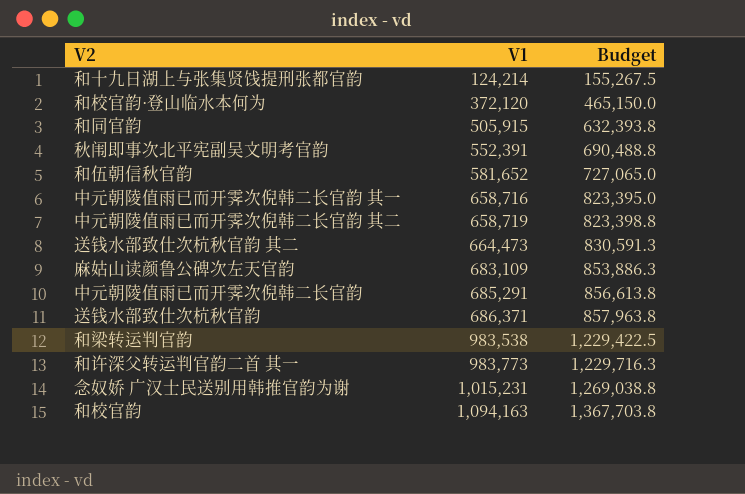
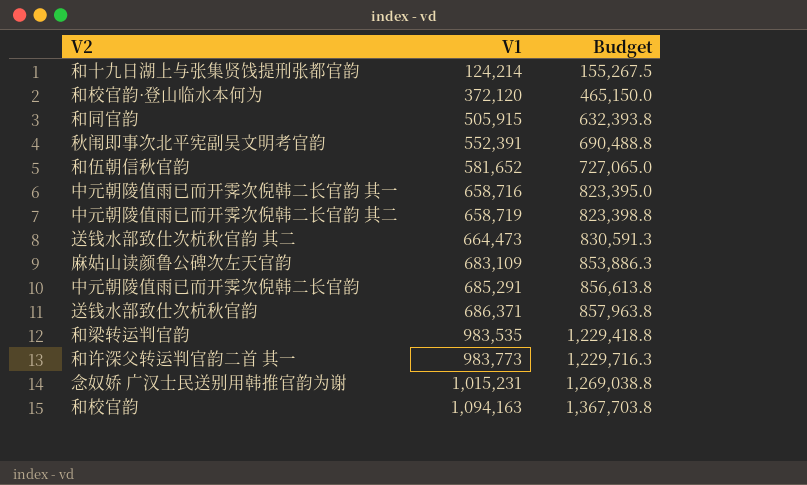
和梁转运判官韵 | V1: 983,538 -> 983,535
和梁转运判官韵 | Budget: 1,229,422.5 -> 1,229,418.8

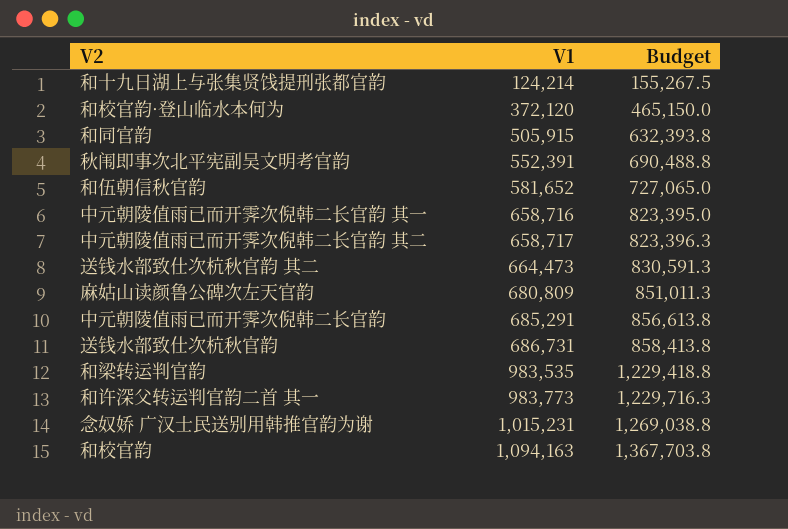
中元朝陵值雨已而开霁次倪韩二长官韵 其二 | V1: 658,719 -> 658,717
中元朝陵值雨已而开霁次倪韩二长官韵 其二 | Budget: 823,398.8 -> 823,396.3
麻姑山读颜鲁公碑次左天官韵 | V1: 683,109 -> 680,809
麻姑山读颜鲁公碑次左天官韵 | Budget: 853,886.3 -> 851,011.3
送钱水部致仕次杭秋官韵 | V1: 686,371 -> 686,731
送钱水部致仕次杭秋官韵 | Budget: 857,963.8 -> 858,413.8

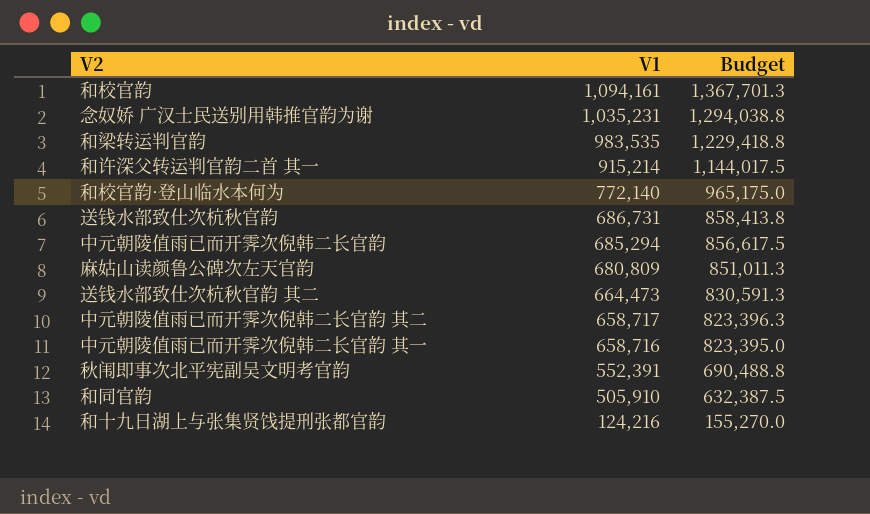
row order: V1 ascending -> V1 descending
row 和伍朝信秋官韵: 581,652 | 727,065.0 -> none
和校官韵 | V1: 1,094,163 -> 1,094,161
和校官韵 | Budget: 1,367,703.8 -> 1,367,701.3
念奴娇 广汉士民送别用韩推官韵为谢 | V1: 1,015,231 -> 1,035,231
念奴娇 广汉士民送别用韩推官韵为谢 | Budget: 1,269,038.8 -> 1,294,038.8
和许深父转运判官韵二首 其一 | V1: 983,773 -> 915,214
和许深父转运判官韵二首 其一 | Budget: 1,229,716.3 -> 1,144,017.5
和校官韵·登山临水本何为 | V1: 372,120 -> 772,140
和校官韵·登山临水本何为 | Budget: 465,150.0 -> 965,175.0
中元朝陵值雨已而开霁次倪韩二长官韵 | V1: 685,291 -> 685,294
中元朝陵值雨已而开霁次倪韩二长官韵 | Budget: 856,613.8 -> 856,617.5
和同官韵 | V1: 505,915 -> 505,910
和同官韵 | Budget: 632,393.8 -> 632,387.5
和十九日湖上与张集贤饯提刑张都官韵 | V1: 124,214 -> 124,216
和十九日湖上与张集贤饯提刑张都官韵 | Budget: 155,267.5 -> 155,270.0

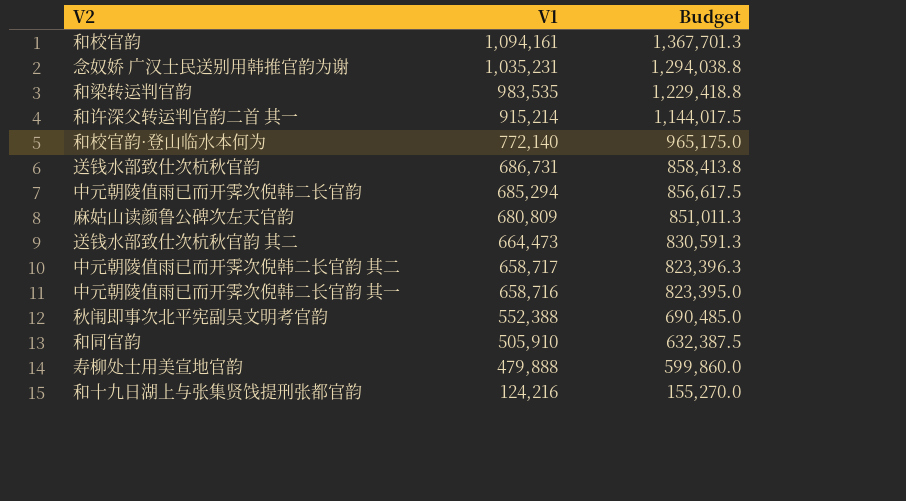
秋闱即事次北平宪副吴文明考官韵 | V1: 552,391 -> 552,388
秋闱即事次北平宪副吴文明考官韵 | Budget: 690,488.8 -> 690,485.0
row 寿柳处士用美宣地官韵: none -> 479,888 | 599,860.0

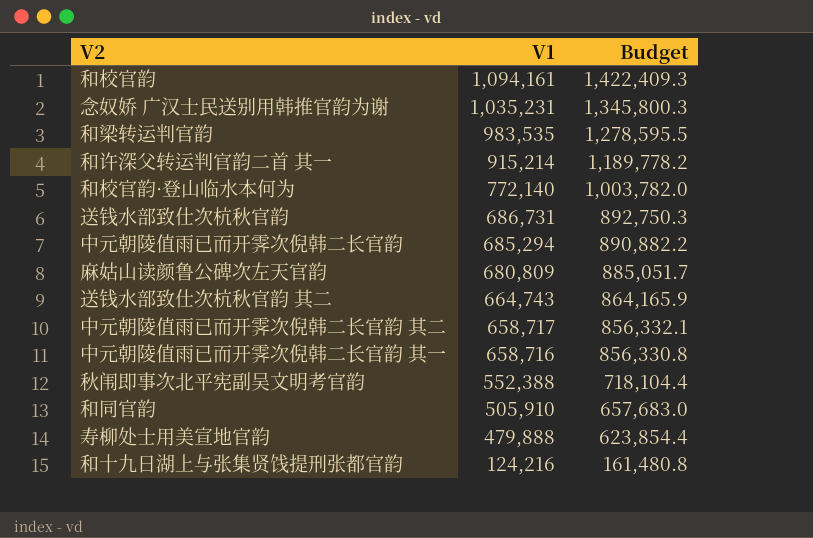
column Budget | formula: [V1] * 1.25 -> [V1] * 1.3
送钱水部致仕次杭秋官韵 其二 | V1: 664,473 -> 664,743

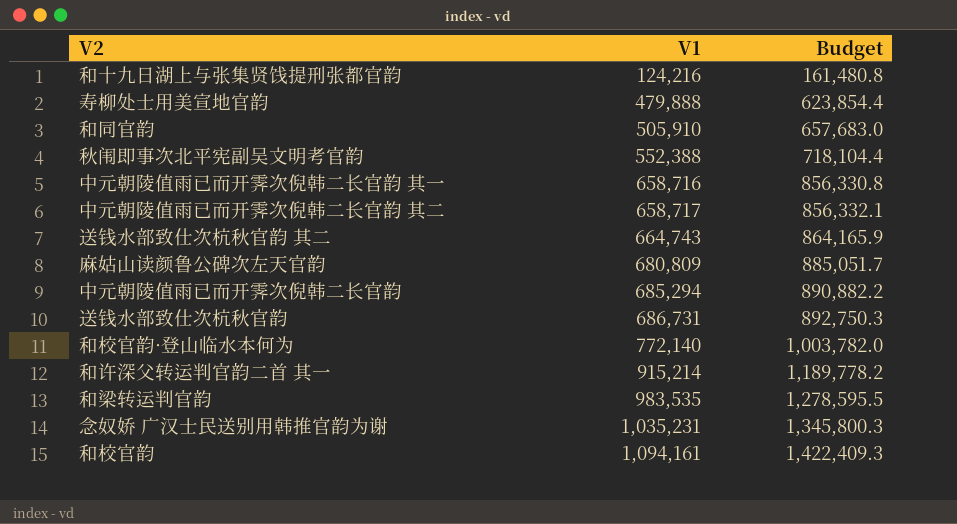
row order: V1 descending -> V1 ascending

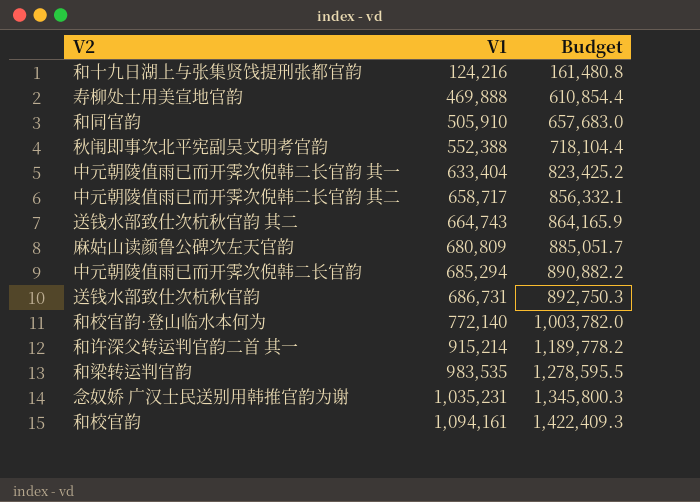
寿柳处士用美宣地官韵 | V1: 479,888 -> 469,888
寿柳处士用美宣地官韵 | Budget: 623,854.4 -> 610,854.4
中元朝陵值雨已而开霁次倪韩二长官韵 其一 | V1: 658,716 -> 633,404
中元朝陵值雨已而开霁次倪韩二长官韵 其一 | Budget: 856,330.8 -> 823,425.2

